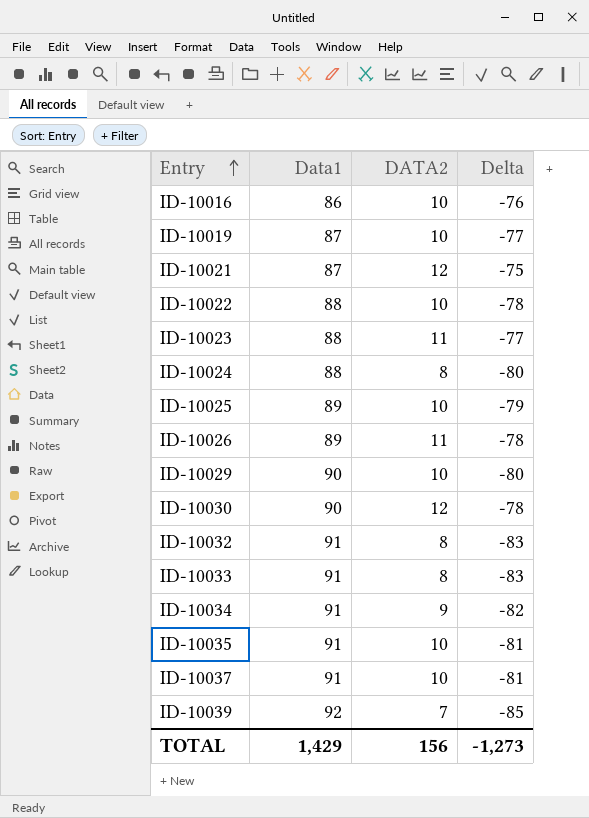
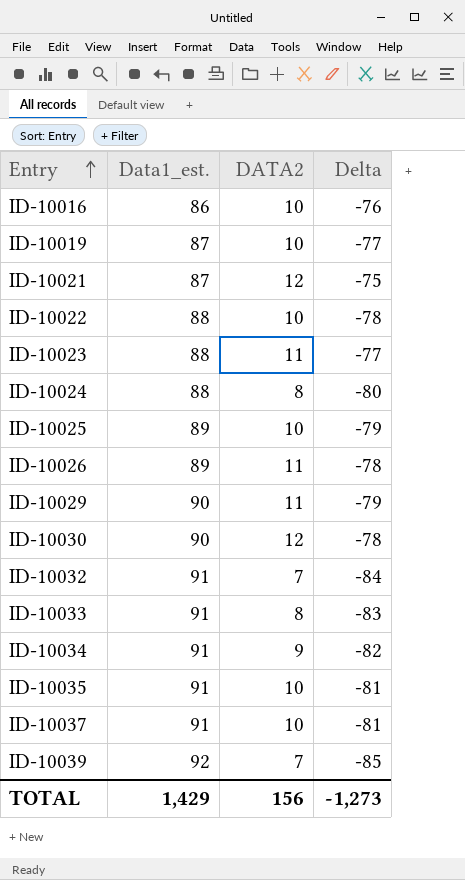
column name: Data1 -> Data1_est.
ID-10029 | DATA2: 10 -> 11
ID-10029 | Delta: -80 -> -79
ID-10032 | DATA2: 8 -> 7
ID-10032 | Delta: -83 -> -84

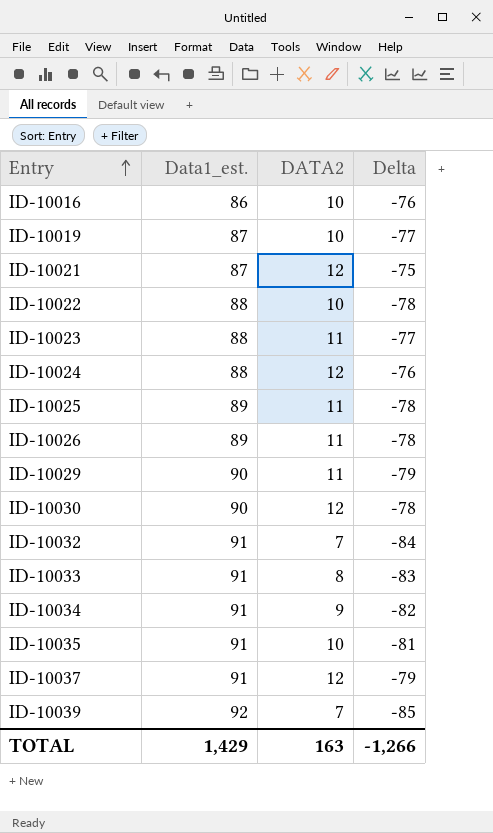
ID-10024 | DATA2: 8 -> 12
ID-10024 | Delta: -80 -> -76
ID-10025 | DATA2: 10 -> 11
ID-10025 | Delta: -79 -> -78
ID-10037 | DATA2: 10 -> 12
ID-10037 | Delta: -81 -> -79
TOTAL | DATA2: 156 -> 163
TOTAL | Delta: -1,273 -> -1,266

